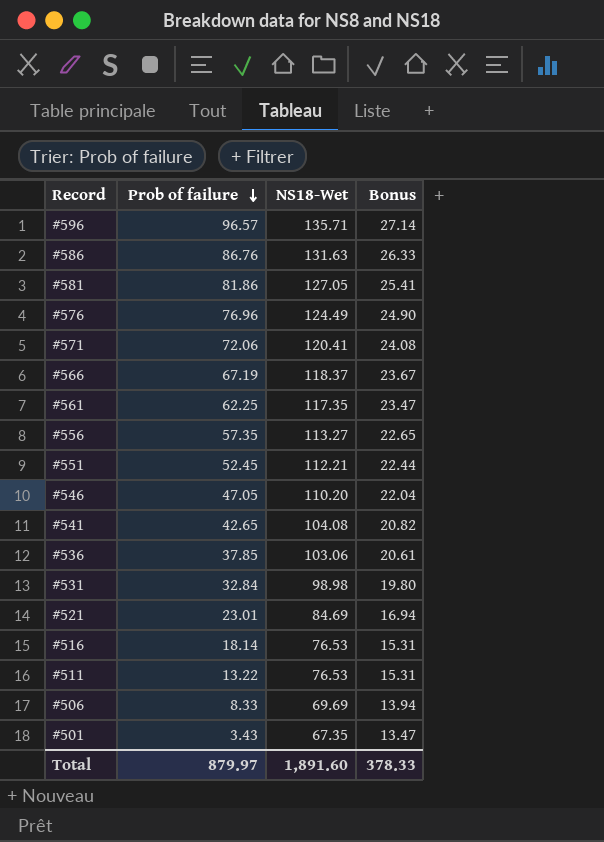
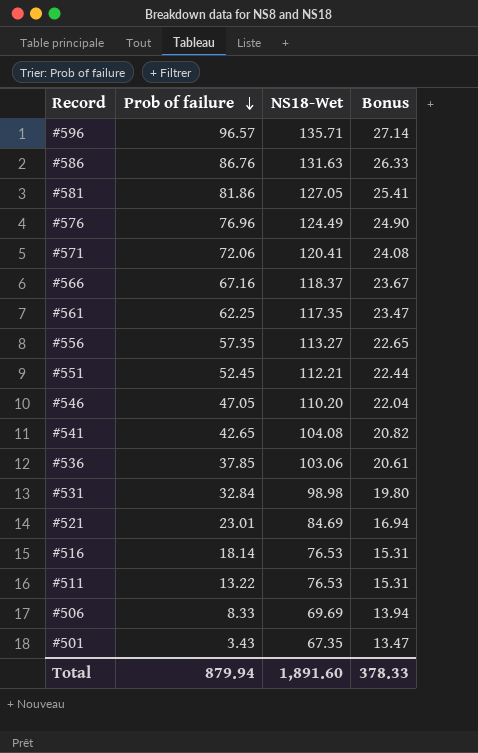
#566 | Prob of failure: 67.19 -> 67.16
Total | Prob of failure: 879.97 -> 879.94

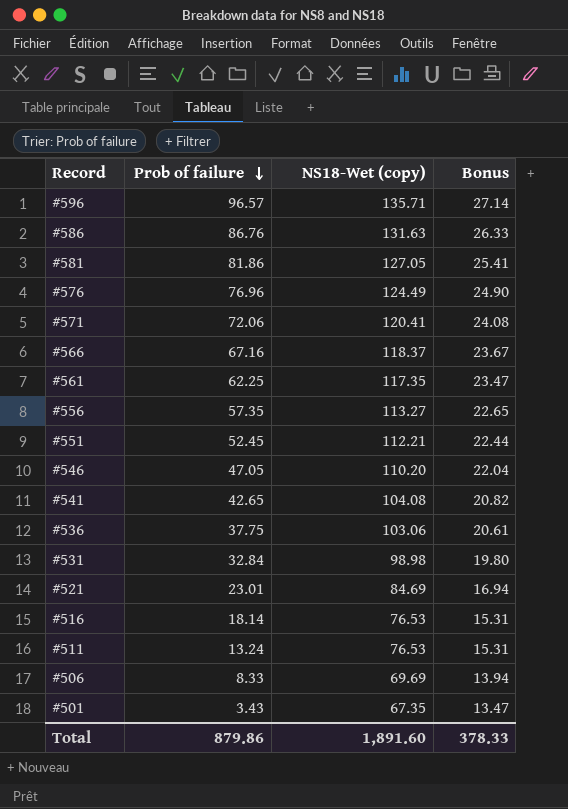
column name: NS18-Wet -> NS18-Wet (copy)
#536 | Prob of failure: 37.85 -> 37.75
#511 | Prob of failure: 13.22 -> 13.24
Total | Prob of failure: 879.94 -> 879.86

